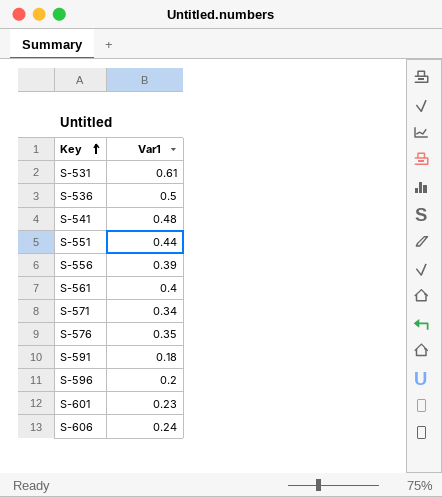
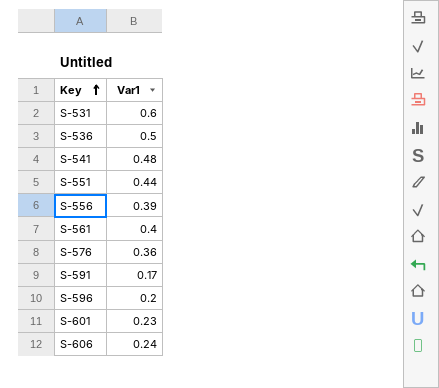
row S-571: 0.34 -> none
S-531 | Var1: 0.61 -> 0.6
S-576 | Var1: 0.35 -> 0.36
S-591 | Var1: 0.18 -> 0.17

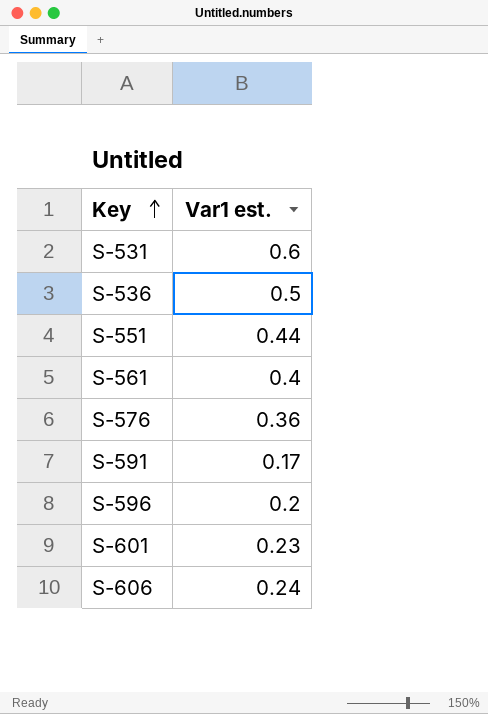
column name: Var1 -> Var1 est.
row S-541: 0.48 -> none
row S-556: 0.39 -> none

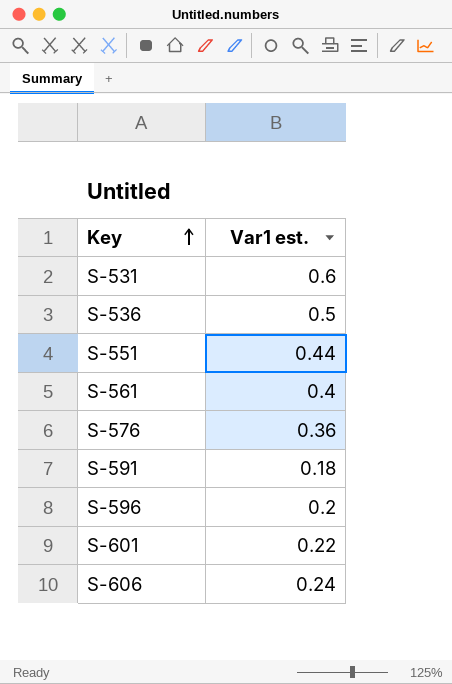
S-591 | Var1 est.: 0.17 -> 0.18
S-601 | Var1 est.: 0.23 -> 0.22

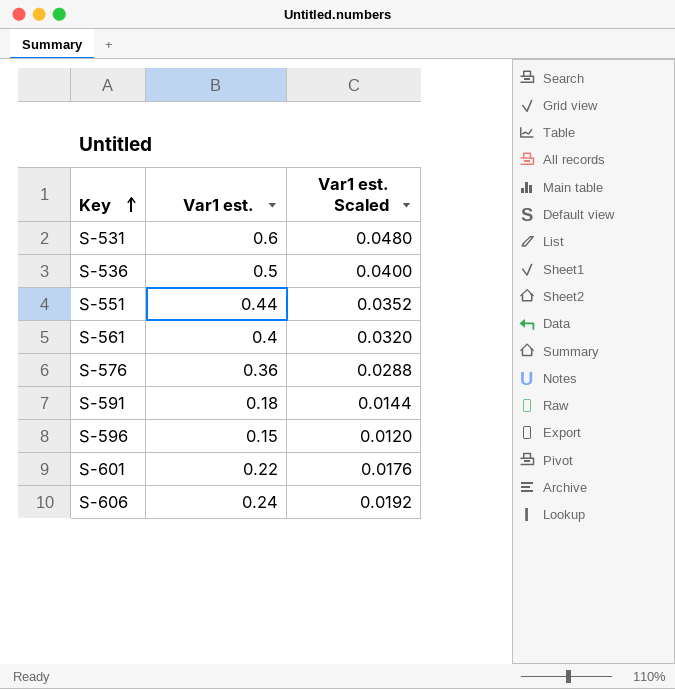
column Var1 est. Scaled | formula: none -> [Var1 est.] * 0.08
S-596 | Var1 est.: 0.2 -> 0.15

